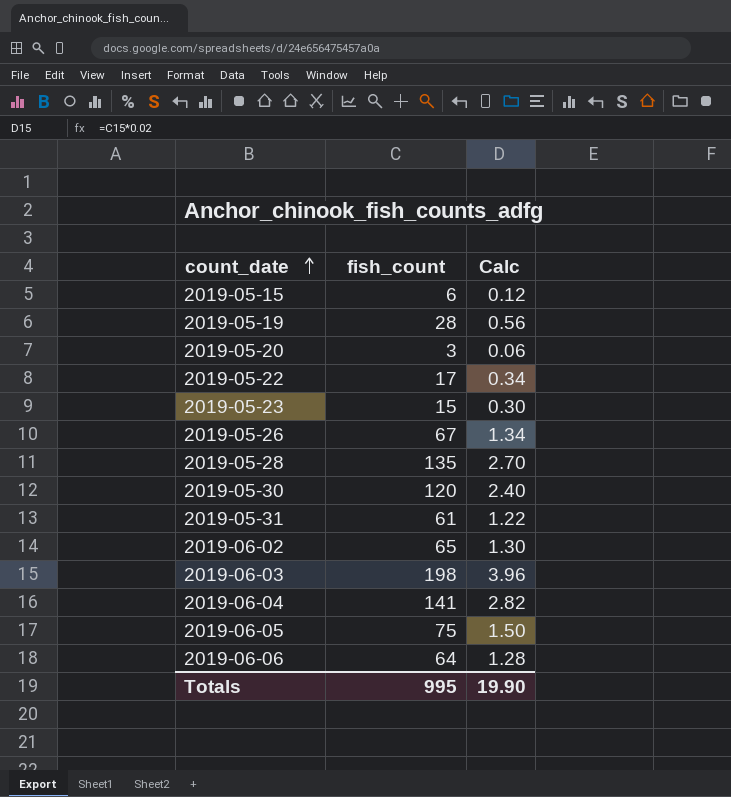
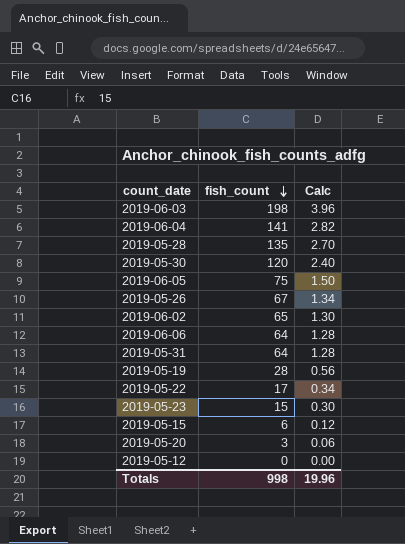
row order: count_date ascending -> fish_count descending
2019-05-31 | fish_count: 61 -> 64
2019-05-31 | Calc: 1.22 -> 1.28
row 2019-05-12: none -> 0 | 0.00
Totals | fish_count: 995 -> 998
Totals | Calc: 19.90 -> 19.96

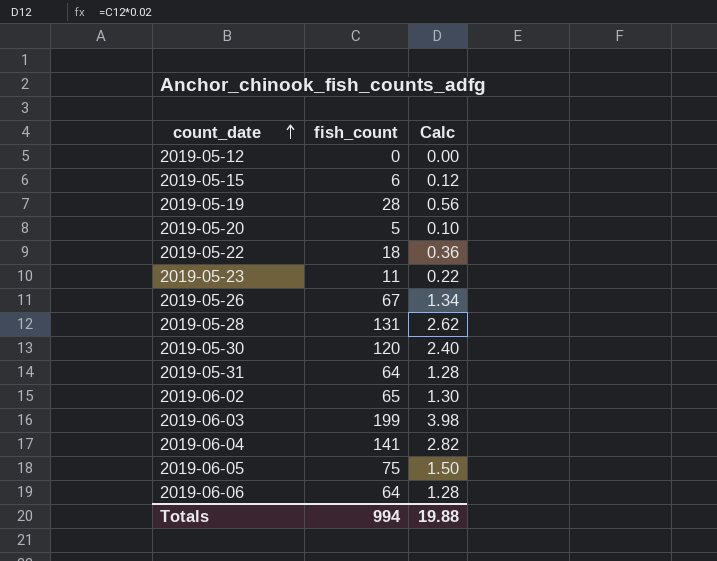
row order: fish_count descending -> count_date ascending
2019-05-20 | fish_count: 3 -> 5
2019-05-20 | Calc: 0.06 -> 0.10
2019-05-22 | fish_count: 17 -> 18
2019-05-22 | Calc: 0.34 -> 0.36
2019-05-23 | fish_count: 15 -> 11
2019-05-23 | Calc: 0.30 -> 0.22
2019-05-28 | fish_count: 135 -> 131
2019-05-28 | Calc: 2.70 -> 2.62
2019-06-03 | fish_count: 198 -> 199
2019-06-03 | Calc: 3.96 -> 3.98
Totals | fish_count: 998 -> 994
Totals | Calc: 19.96 -> 19.88

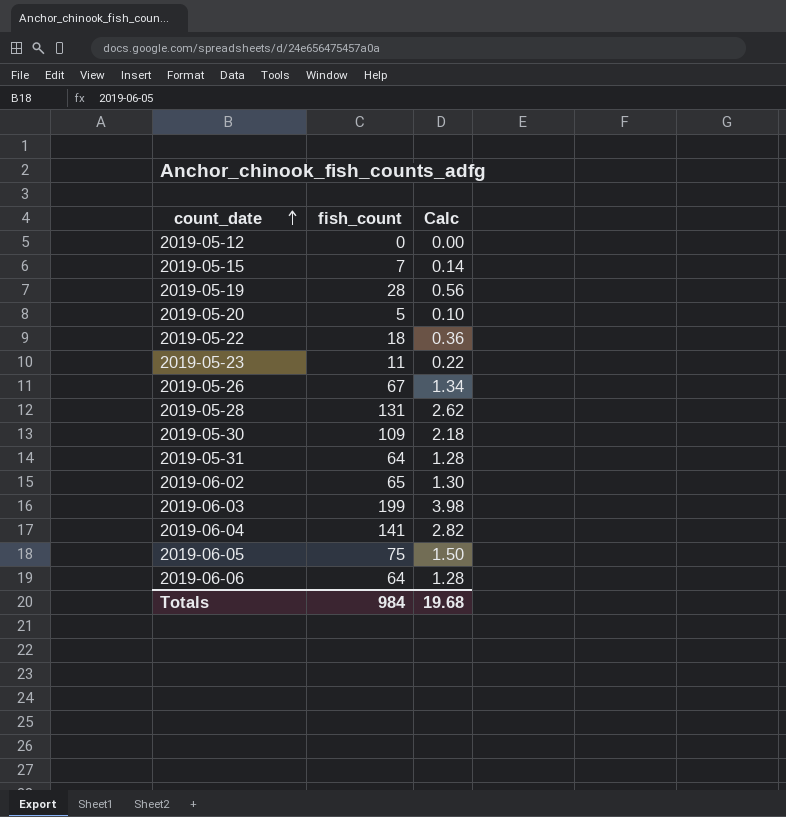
2019-05-15 | fish_count: 6 -> 7
2019-05-15 | Calc: 0.12 -> 0.14
2019-05-30 | fish_count: 120 -> 109
2019-05-30 | Calc: 2.40 -> 2.18
Totals | fish_count: 994 -> 984
Totals | Calc: 19.88 -> 19.68

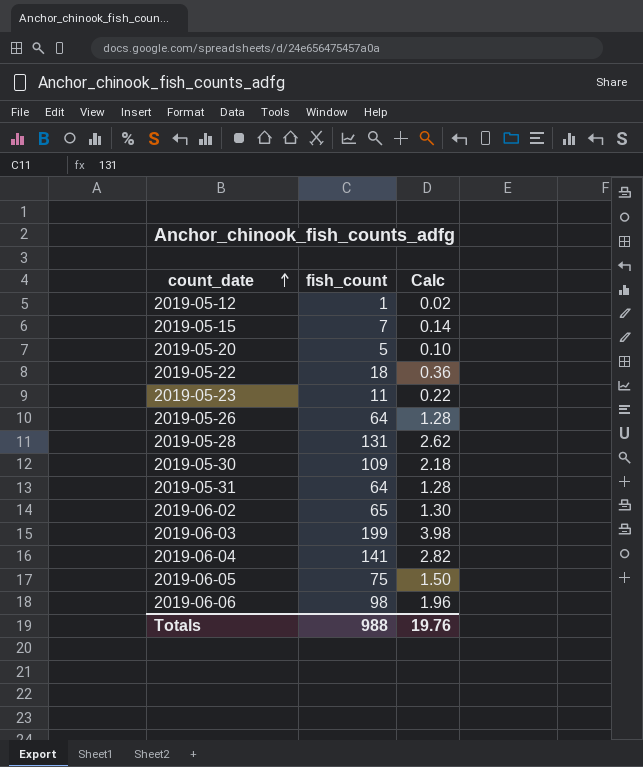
row 2019-05-19: 28 | 0.56 -> none
2019-05-12 | fish_count: 0 -> 1
2019-05-12 | Calc: 0.00 -> 0.02
2019-05-26 | fish_count: 67 -> 64
2019-05-26 | Calc: 1.34 -> 1.28
2019-06-06 | fish_count: 64 -> 98
2019-06-06 | Calc: 1.28 -> 1.96
Totals | fish_count: 984 -> 988
Totals | Calc: 19.68 -> 19.76

